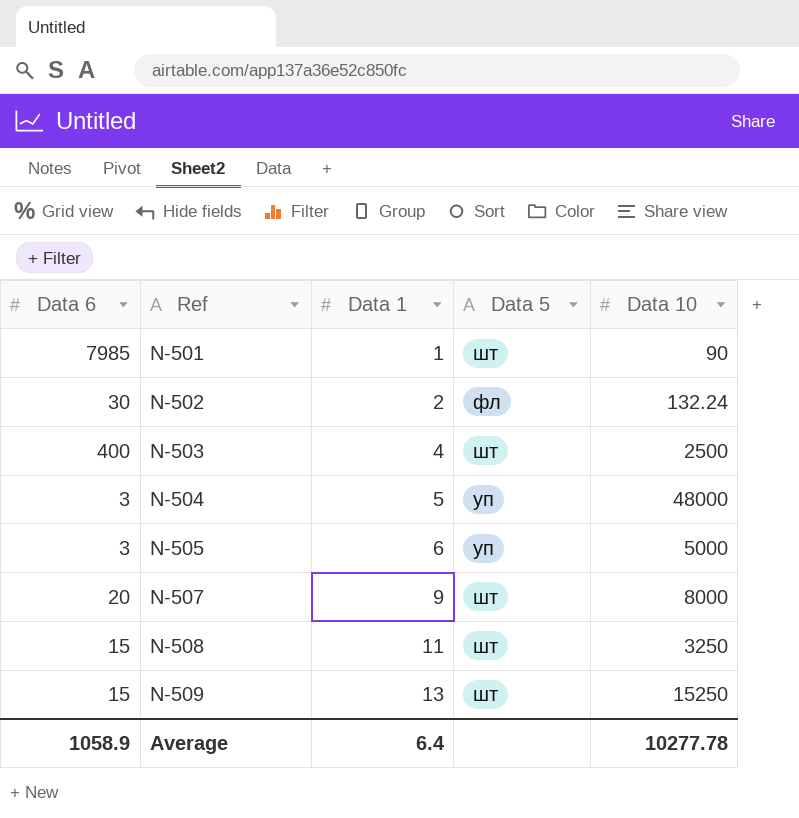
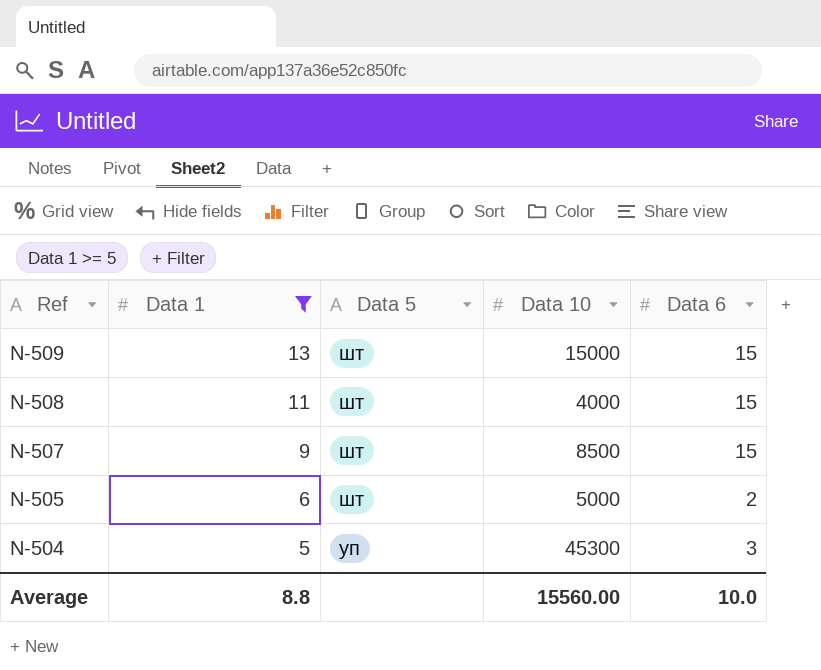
filter: none -> Data 1 >= 5
row order: Ref ascending -> Ref descending
column Data 6 | position: 1 -> 5
N-509 | Data 10: 15250 -> 15000
N-508 | Data 10: 3250 -> 4000
N-507 | Data 10: 8000 -> 8500
N-507 | Data 6: 20 -> 15
N-505 | Data 5: уп -> шт
N-505 | Data 6: 3 -> 2
N-504 | Data 10: 48000 -> 45300
Average | Data 1: 6.4 -> 8.8
Average | Data 10: 10277.78 -> 15560.00
Average | Data 6: 1058.9 -> 10.0

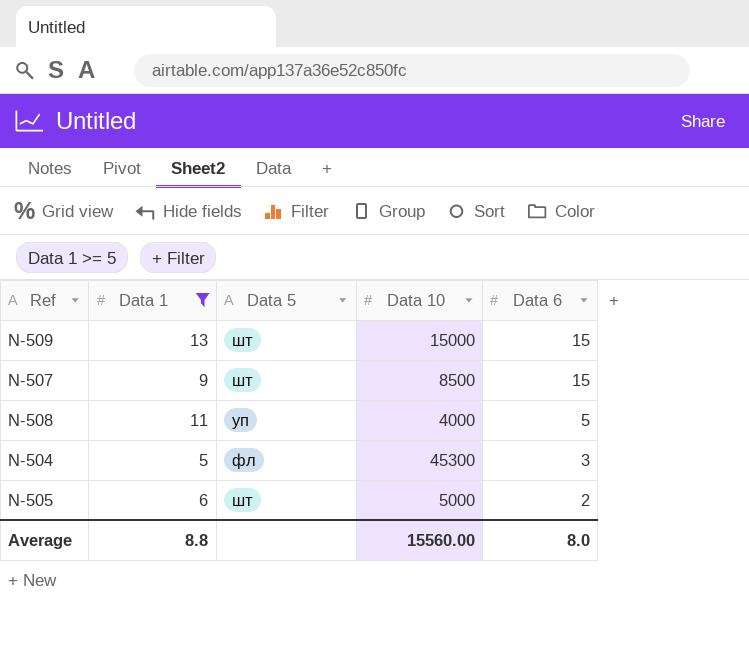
row order: Ref descending -> Data 6 descending
N-508 | Data 5: шт -> уп
N-508 | Data 6: 15 -> 5
N-504 | Data 5: уп -> фл
Average | Data 6: 10.0 -> 8.0

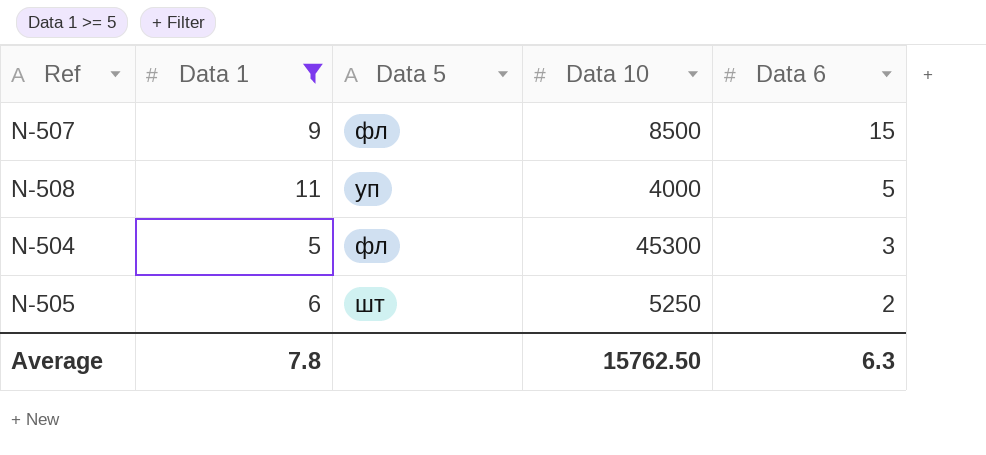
row N-509: 13 | шт | 15000 | 15 -> none
N-507 | Data 5: шт -> фл
N-505 | Data 10: 5000 -> 5250
Average | Data 1: 8.8 -> 7.8
Average | Data 10: 15560.00 -> 15762.50
Average | Data 6: 8.0 -> 6.3

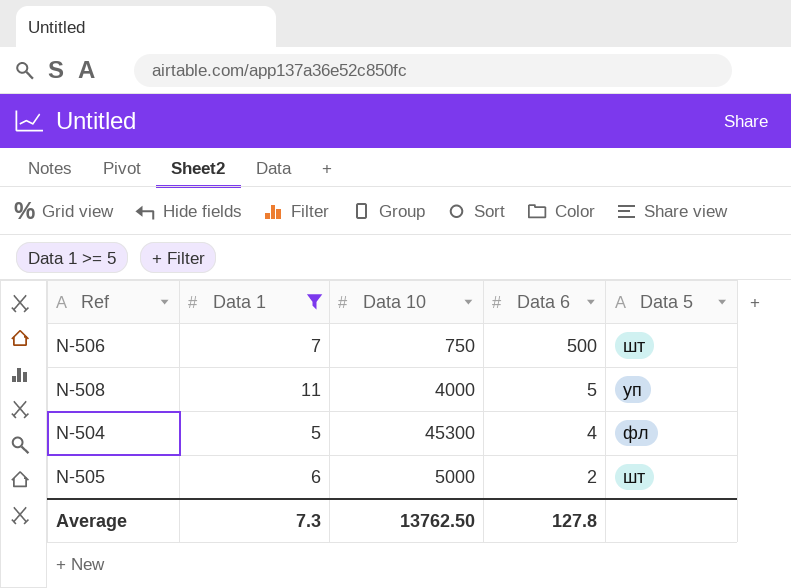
column Data 5 | position: 3 -> 5
row N-507: 9 | фл | 8500 | 15 -> none
row N-506: none -> 7 | 750 | 500 | шт
N-504 | Data 6: 3 -> 4
N-505 | Data 10: 5250 -> 5000
Average | Data 1: 7.8 -> 7.3
Average | Data 10: 15762.50 -> 13762.50
Average | Data 6: 6.3 -> 127.8

